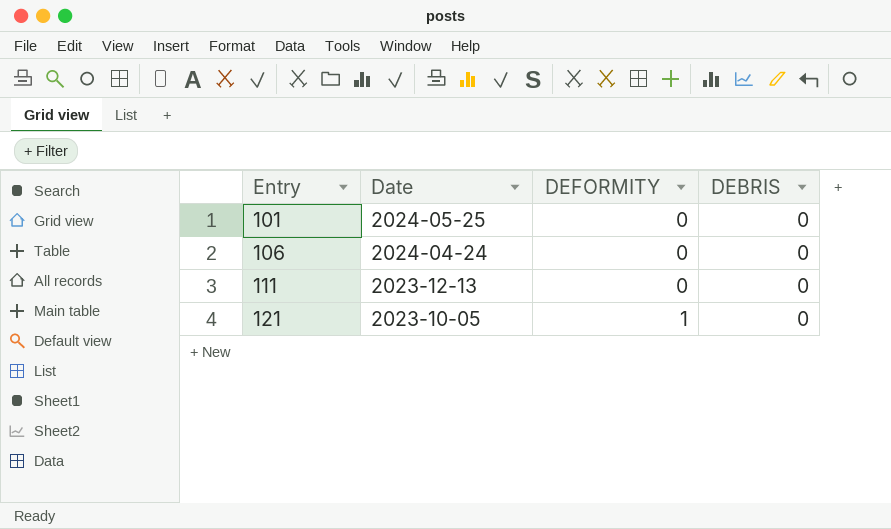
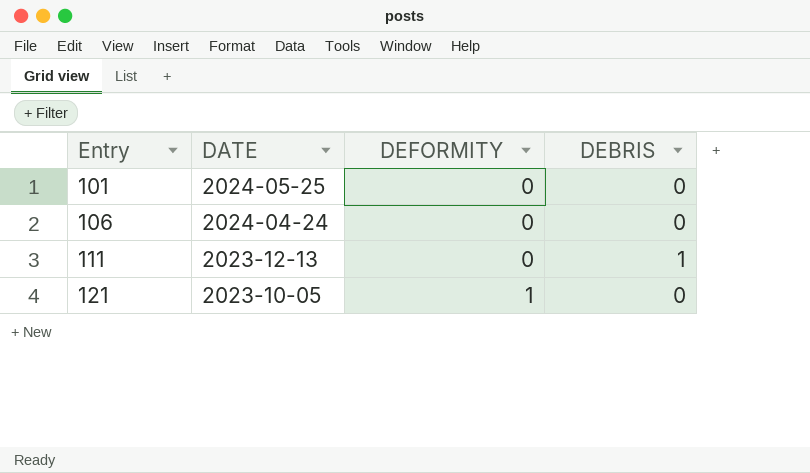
column name: Date -> DATE
111 | DEBRIS: 0 -> 1

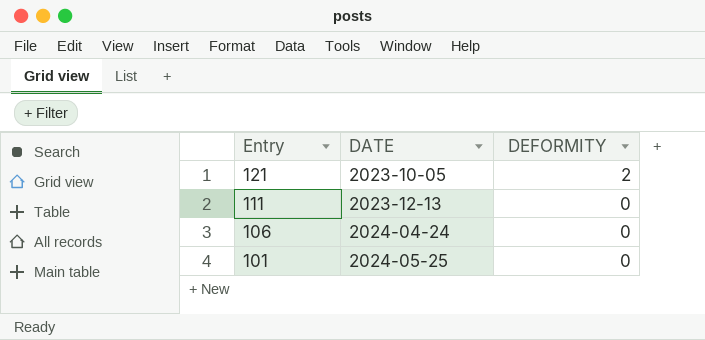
row order: Entry ascending -> Entry descending
column DEBRIS | position: 4 -> none
121 | DEFORMITY: 1 -> 2

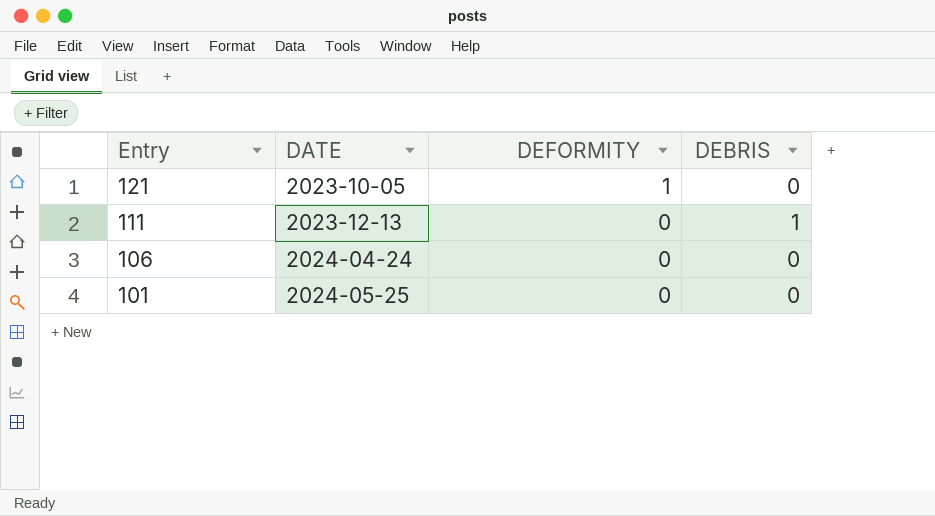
column DEBRIS | position: none -> 4
121 | DEFORMITY: 2 -> 1

